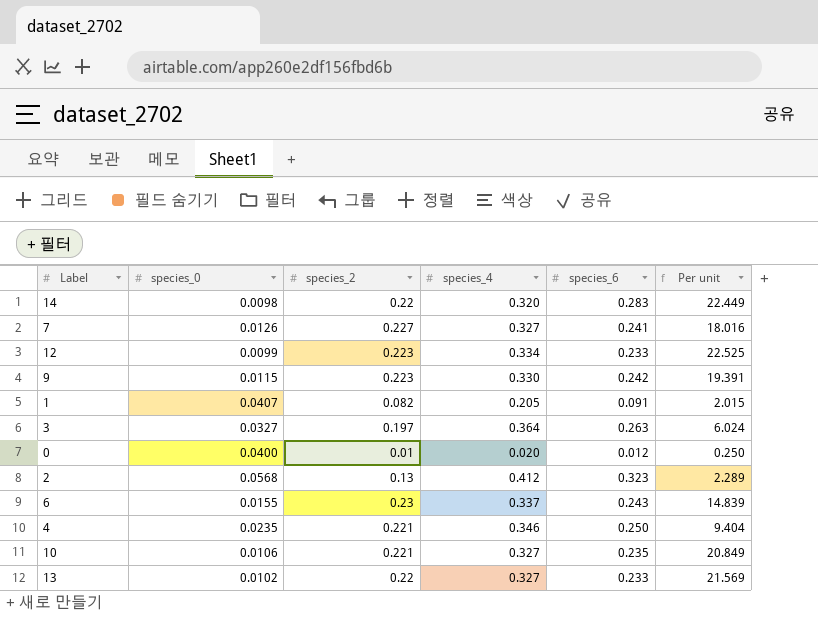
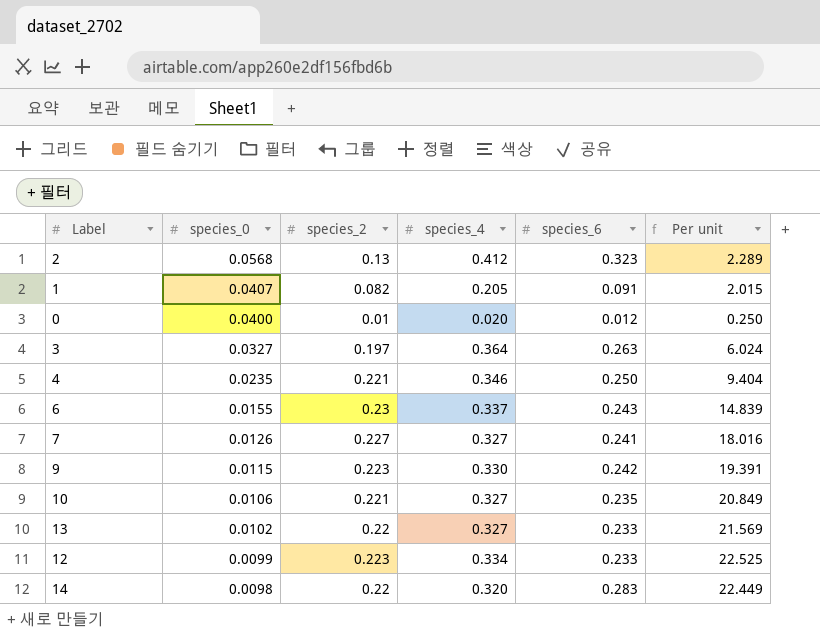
row order: none -> species_0 descending

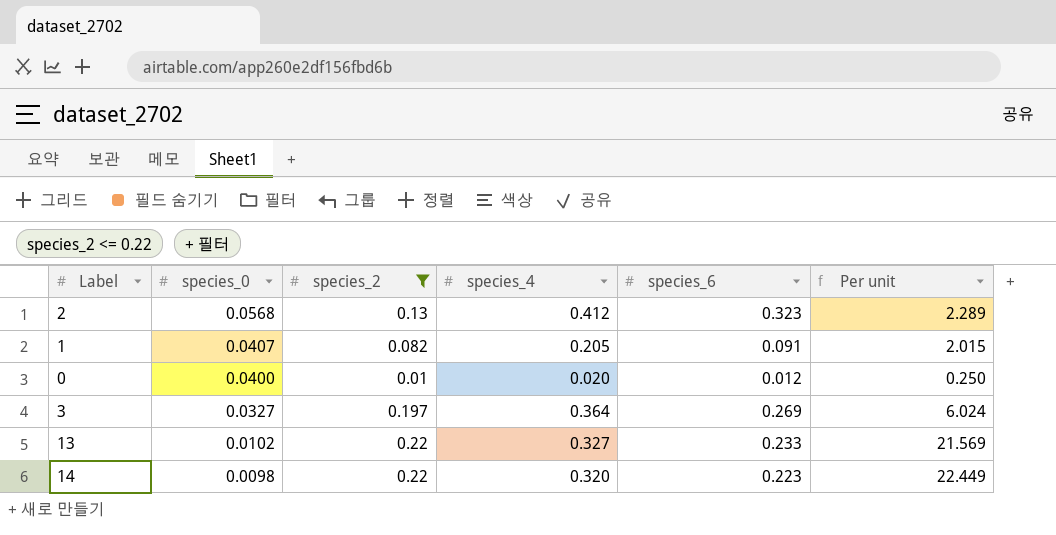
filter: none -> species_2 <= 0.22
3 | species_6: 0.263 -> 0.269
14 | species_6: 0.283 -> 0.223

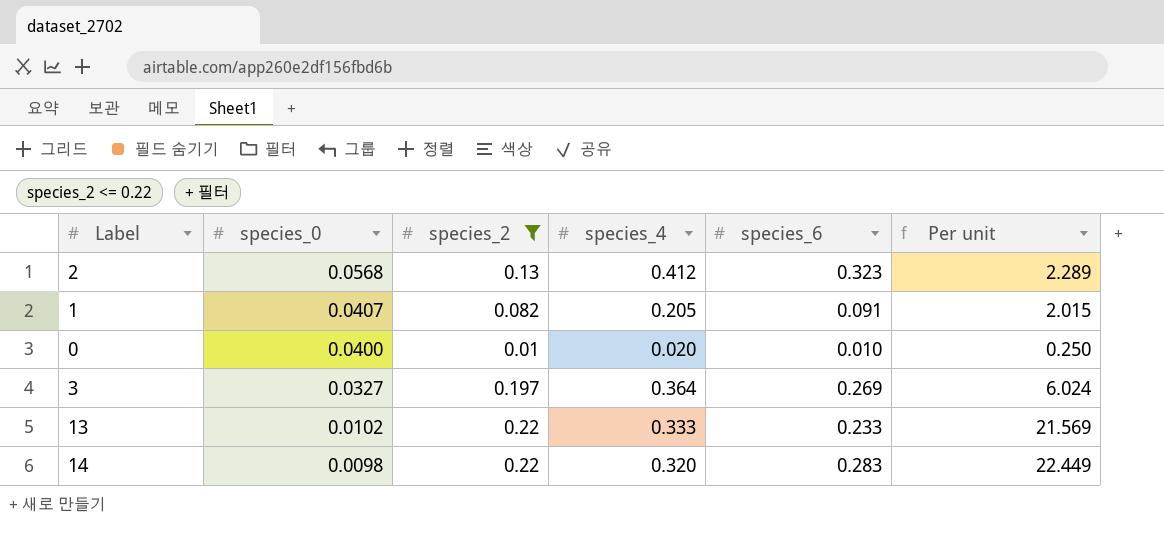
0 | species_6: 0.012 -> 0.010
13 | species_4: 0.327 -> 0.333
14 | species_6: 0.223 -> 0.283

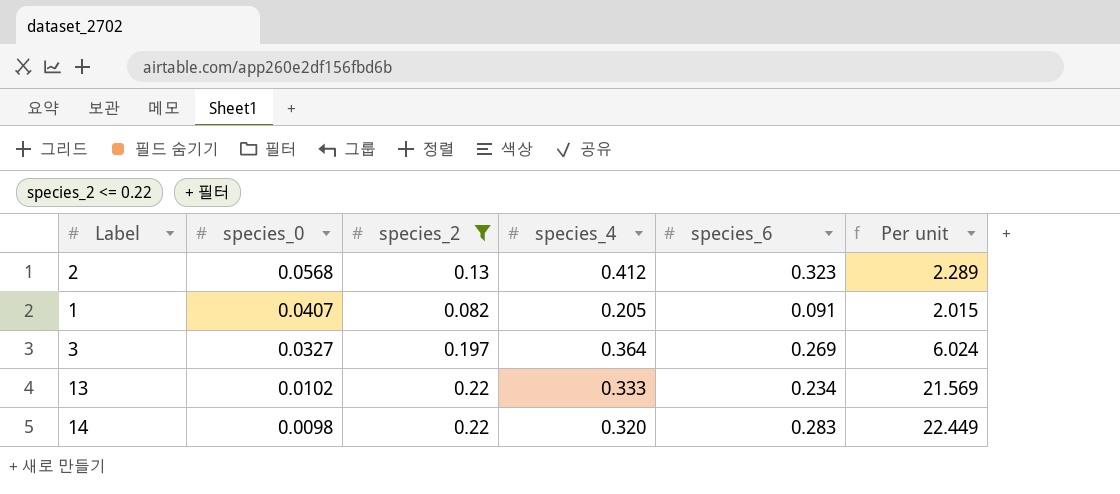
row 0: 0.0400 | 0.01 | 0.020 | 0.010 | 0.250 -> none
13 | species_6: 0.233 -> 0.234

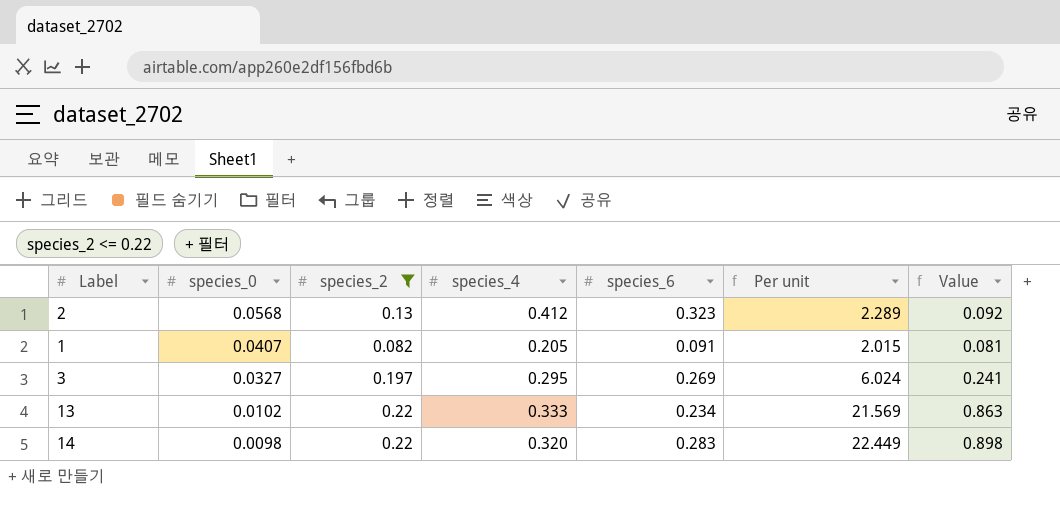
column Value | formula: none -> [Per unit] * 0.04
3 | species_4: 0.364 -> 0.295

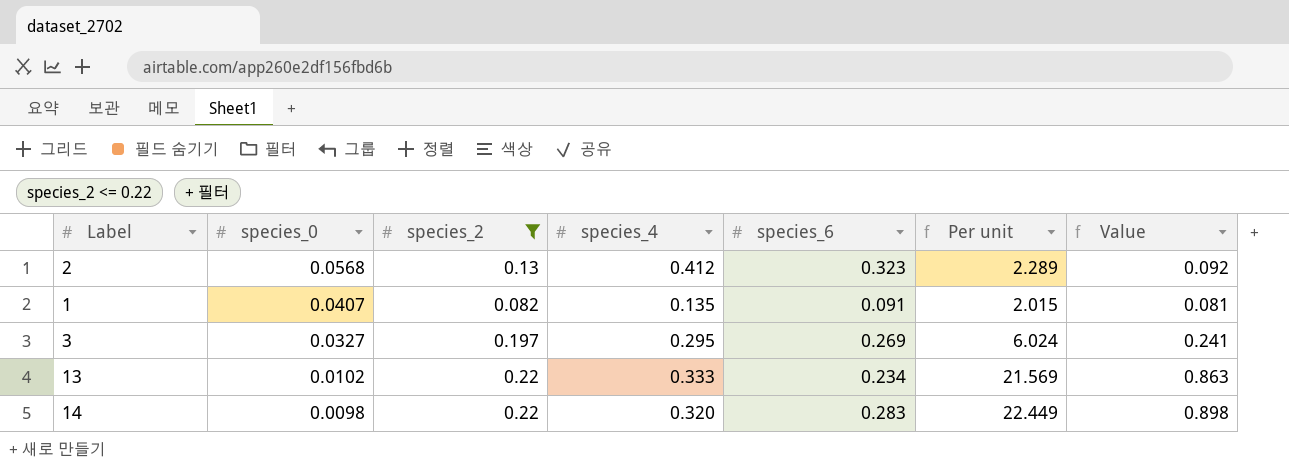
1 | species_4: 0.205 -> 0.135

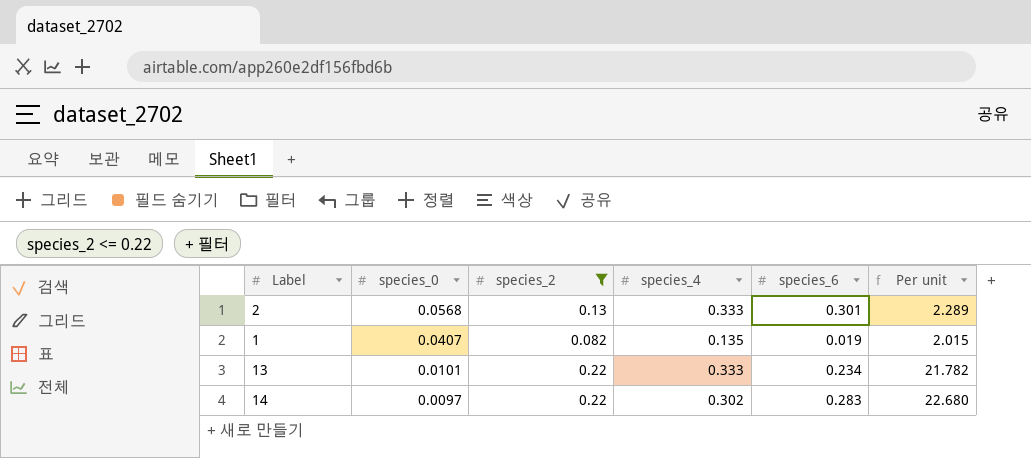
column Value | formula: [Per unit] * 0.04 -> none
row 3: 0.0327 | 0.197 | 0.295 | 0.269 | 6.024 | 0.241 -> none
2 | species_4: 0.412 -> 0.333
2 | species_6: 0.323 -> 0.301
1 | species_6: 0.091 -> 0.019
13 | species_0: 0.0102 -> 0.0101
13 | Per unit: 21.569 -> 21.782
14 | species_0: 0.0098 -> 0.0097
14 | species_4: 0.320 -> 0.302
14 | Per unit: 22.449 -> 22.680

